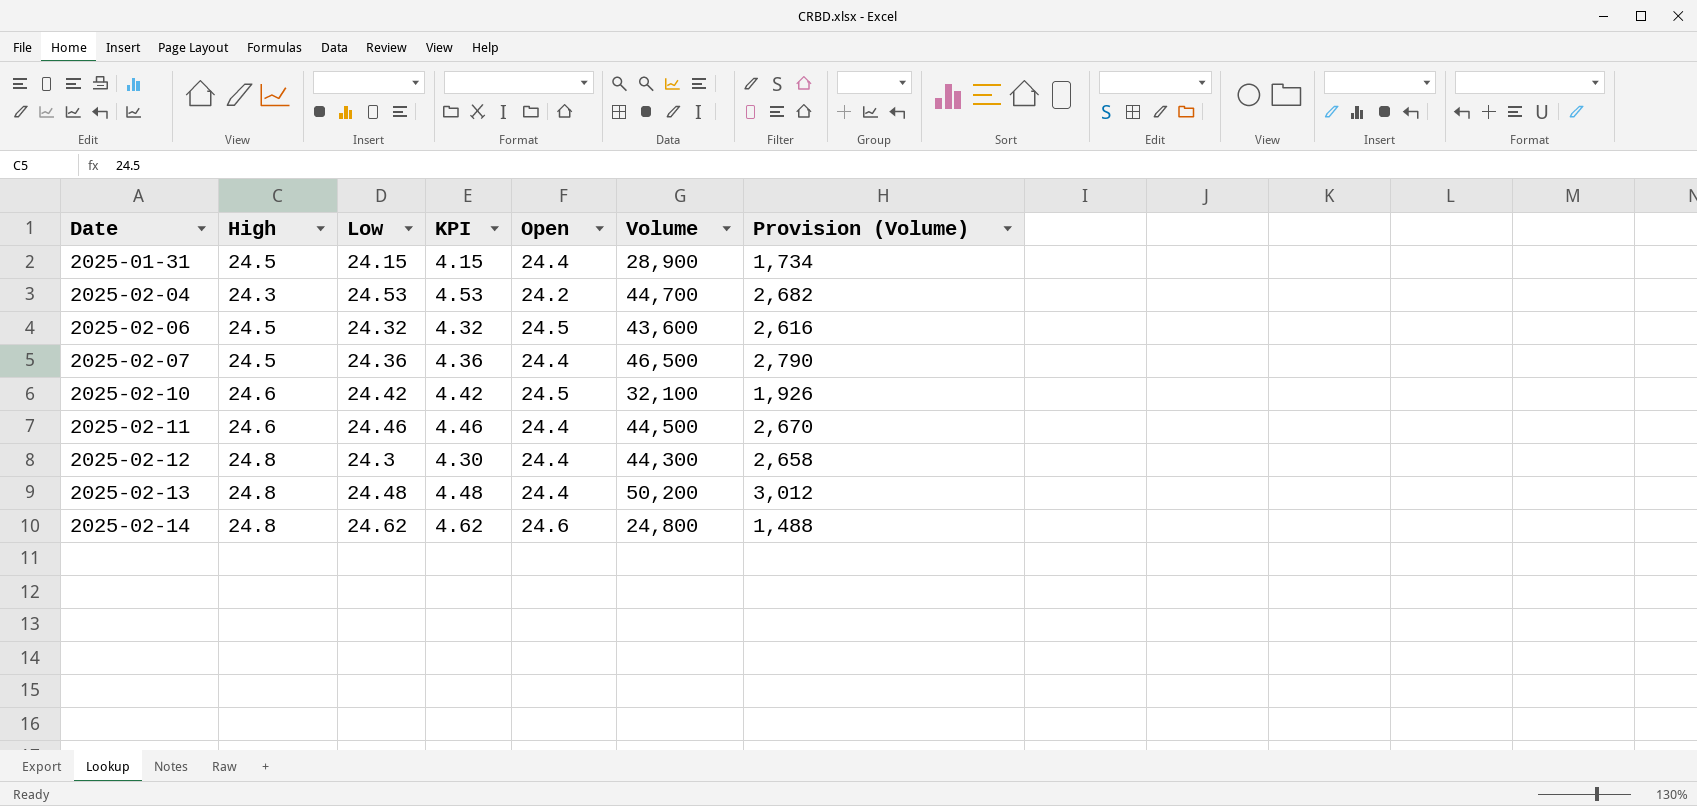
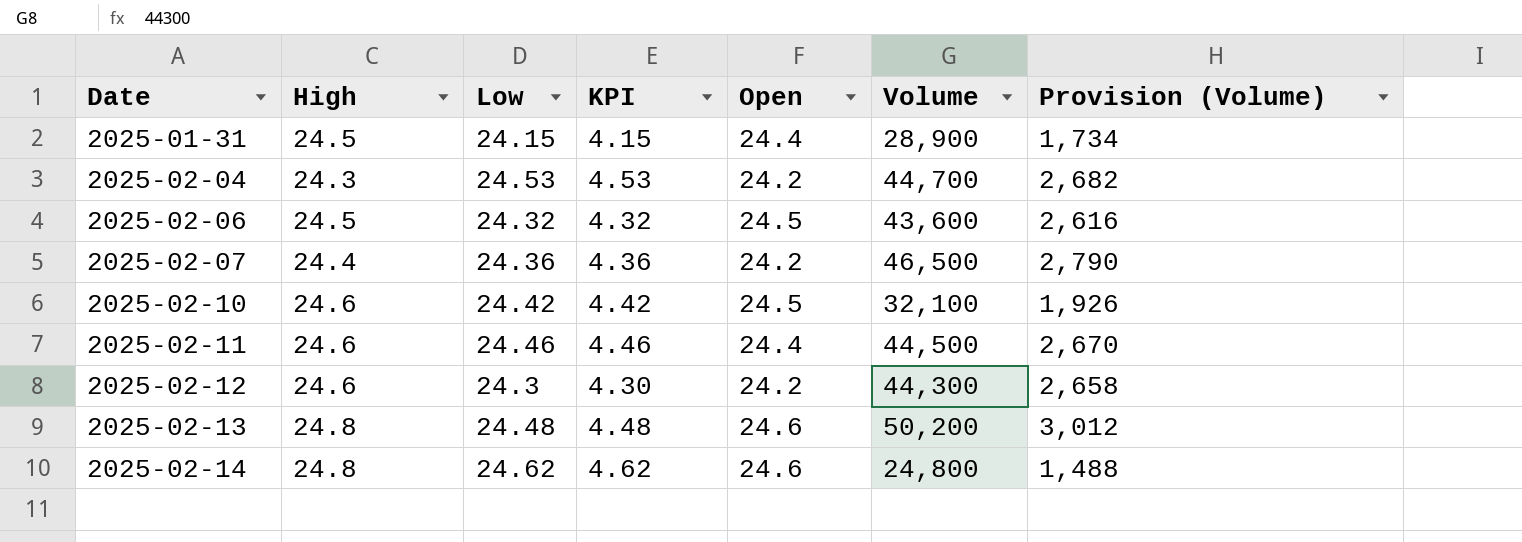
2025-02-07 | High: 24.5 -> 24.4
2025-02-07 | Open: 24.4 -> 24.2
2025-02-12 | High: 24.8 -> 24.6
2025-02-12 | Open: 24.4 -> 24.2
2025-02-13 | Open: 24.4 -> 24.6

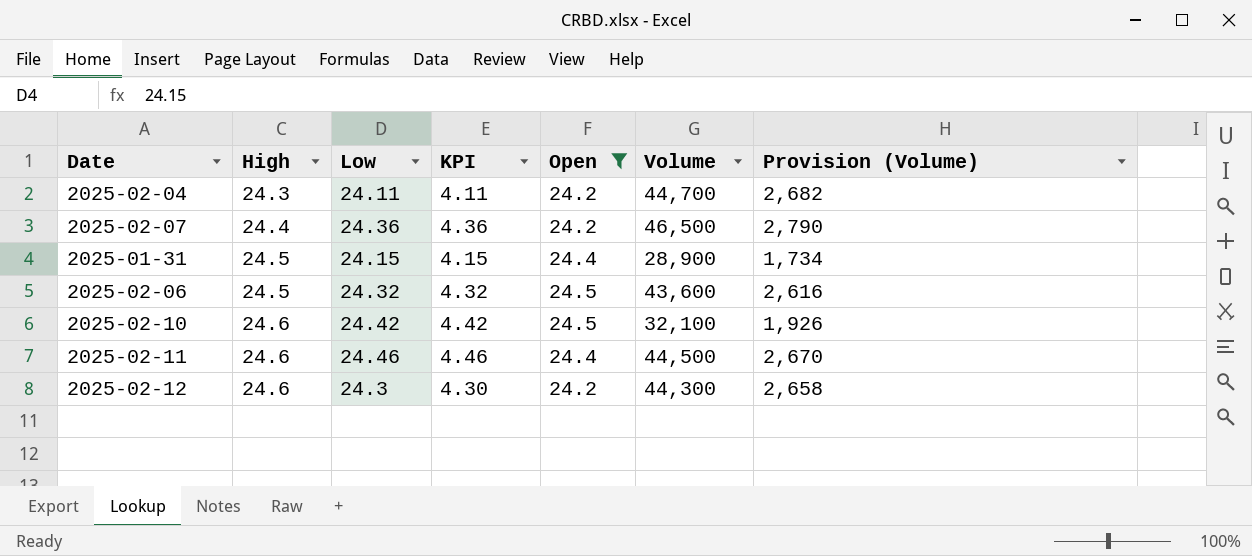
filter: none -> Open != 24.6
row order: Date ascending -> High ascending
2025-02-04 | Low: 24.53 -> 24.11
2025-02-04 | KPI: 4.53 -> 4.11

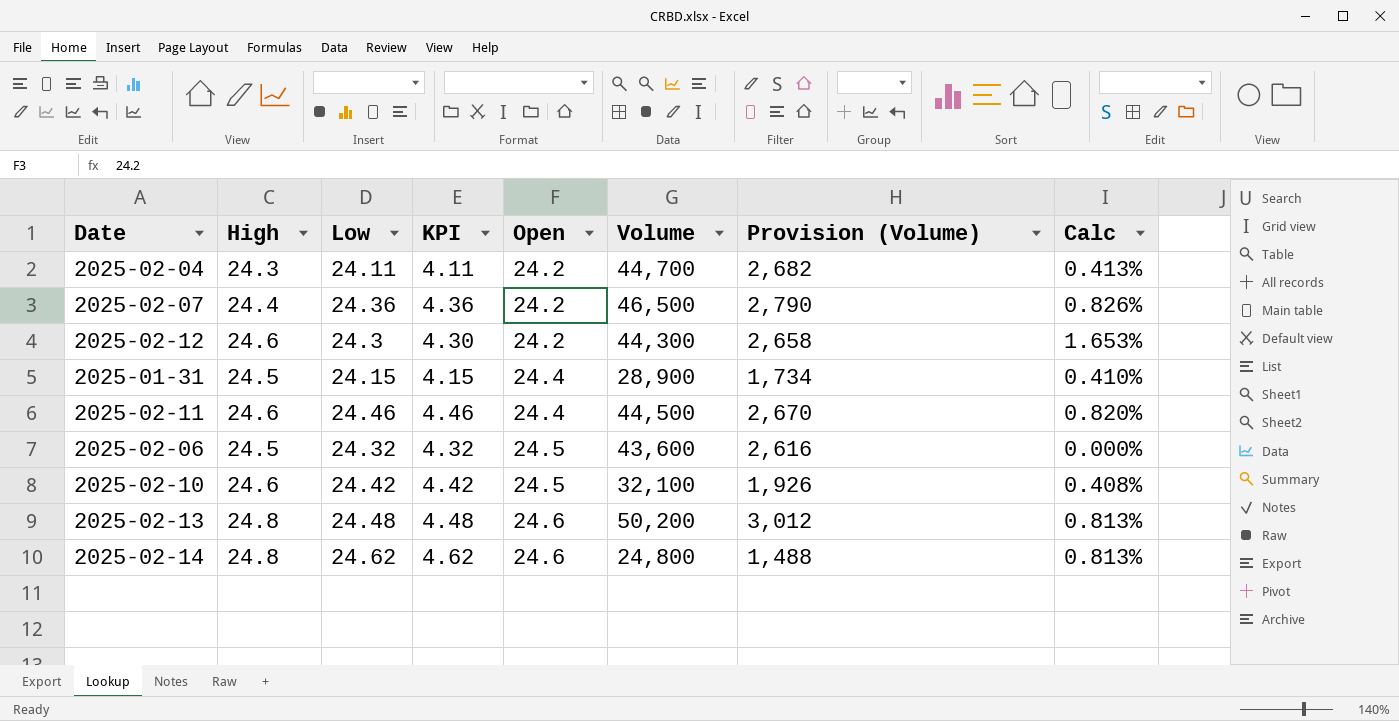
filter: Open != 24.6 -> none
row order: High ascending -> Open ascending
column Calc | formula: none -> ([High] - [Open]) / [Open]

